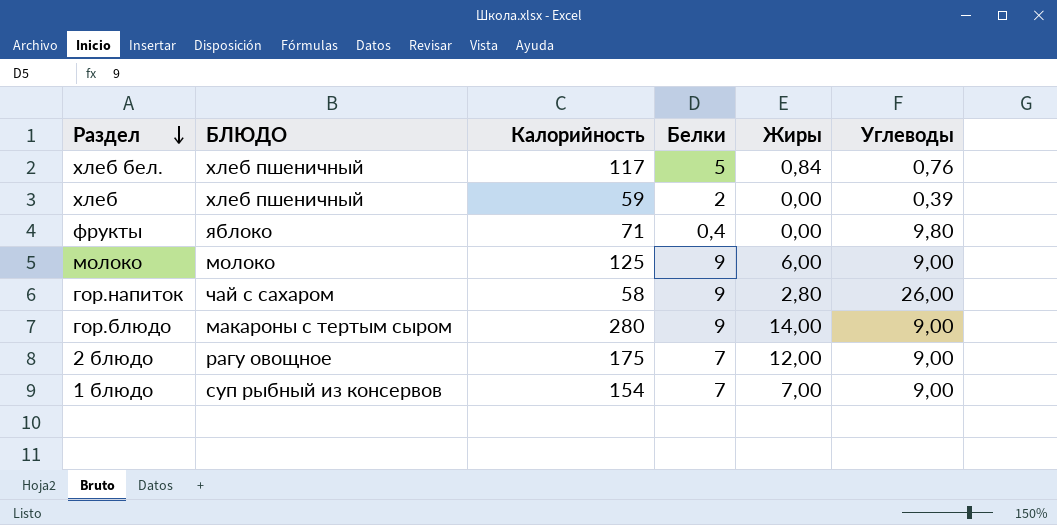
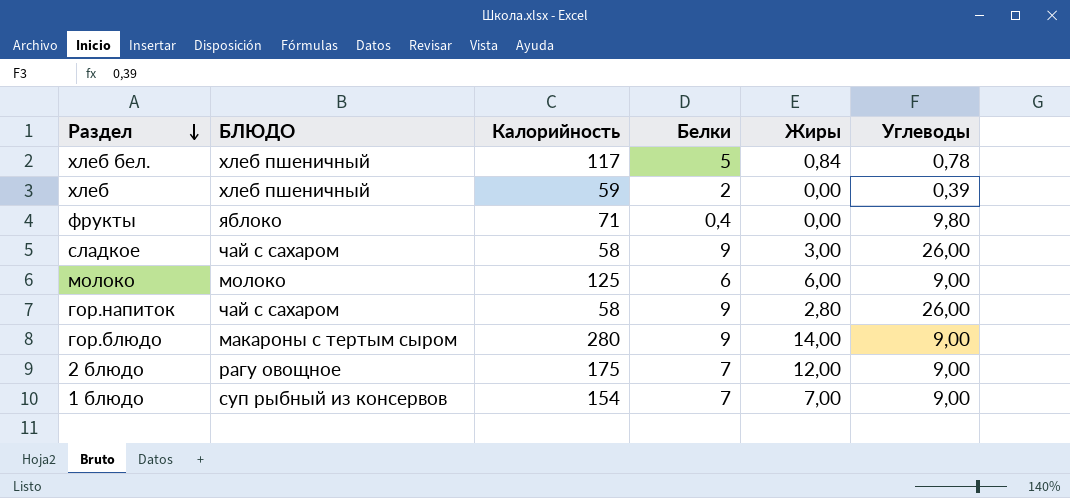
хлеб бел. | Углеводы: 0,76 -> 0,78
row сладкое: none -> чай с сахаром | 58 | 9 | 3,00 | 26,00
молоко | Белки: 9 -> 6

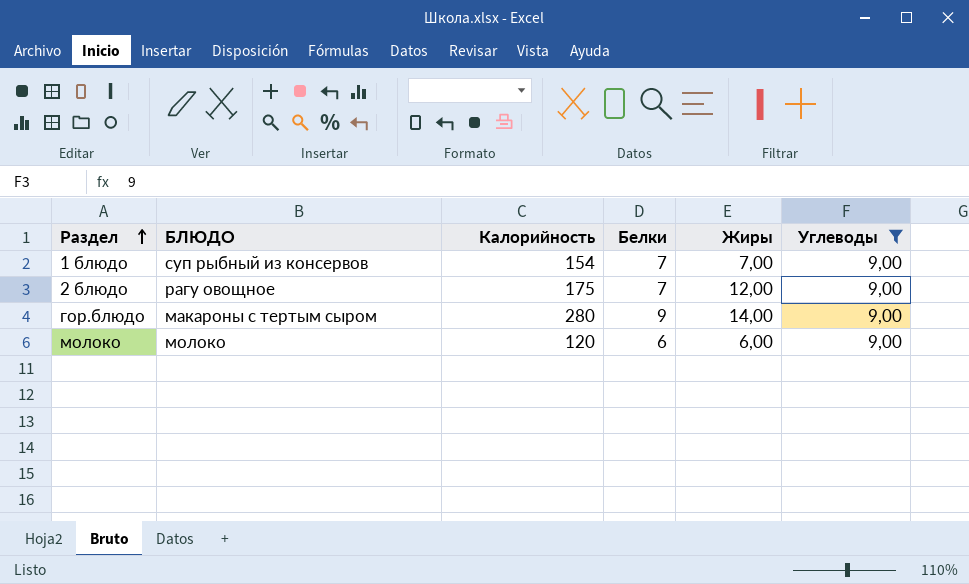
filter: none -> Углеводы = 9,00
row order: Раздел descending -> Раздел ascending
молоко | Калорийность: 125 -> 120

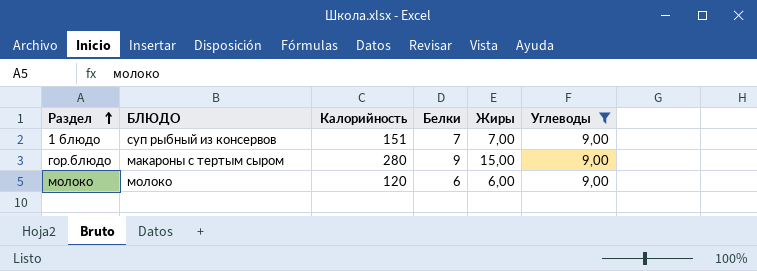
row 2 блюдо: рагу овощное | 175 | 7 | 12,00 | 9,00 -> none
1 блюдо | Калорийность: 154 -> 151
гор.блюдо | Жиры: 14,00 -> 15,00

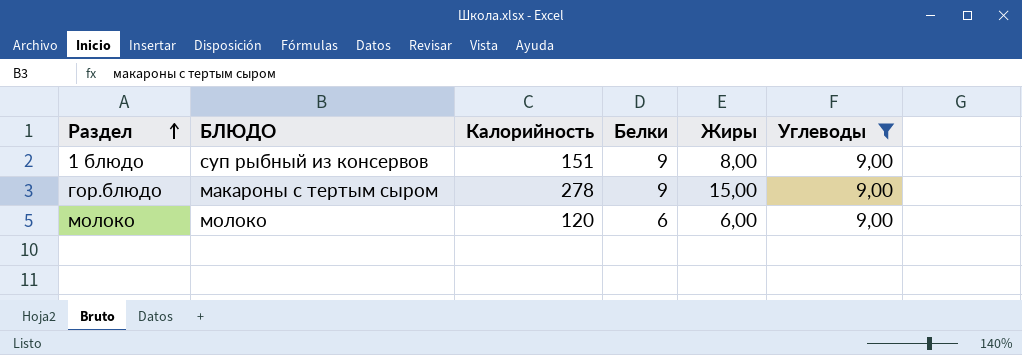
1 блюдо | Белки: 7 -> 9
1 блюдо | Жиры: 7,00 -> 8,00
гор.блюдо | Калорийность: 280 -> 278

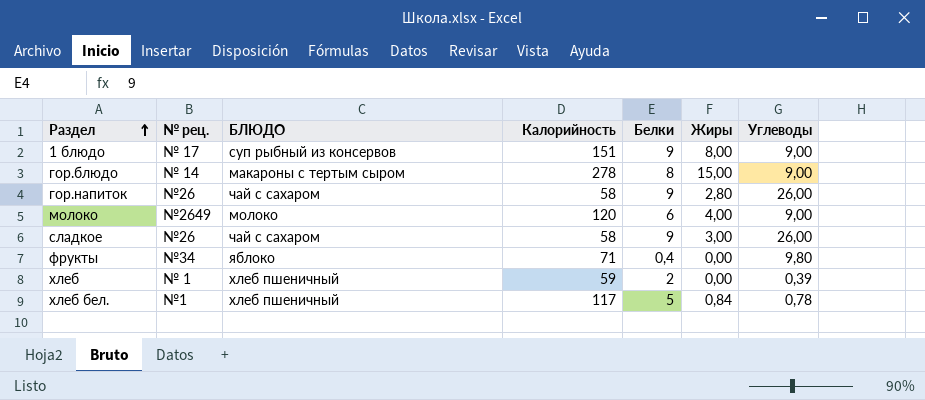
filter: Углеводы = 9,00 -> none
column № рец. | position: none -> 2
гор.блюдо | Белки: 9 -> 8
молоко | Жиры: 6,00 -> 4,00

